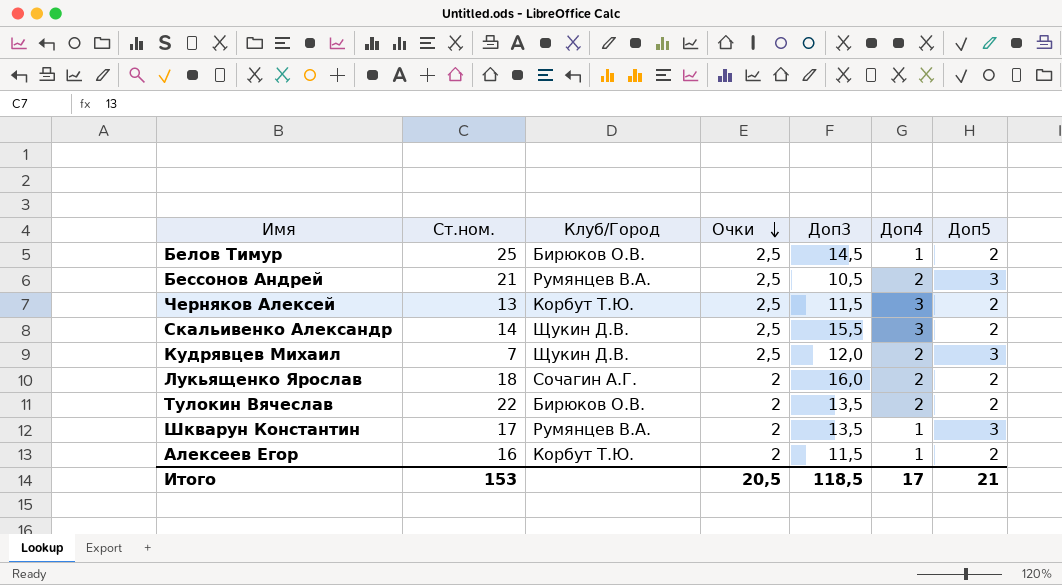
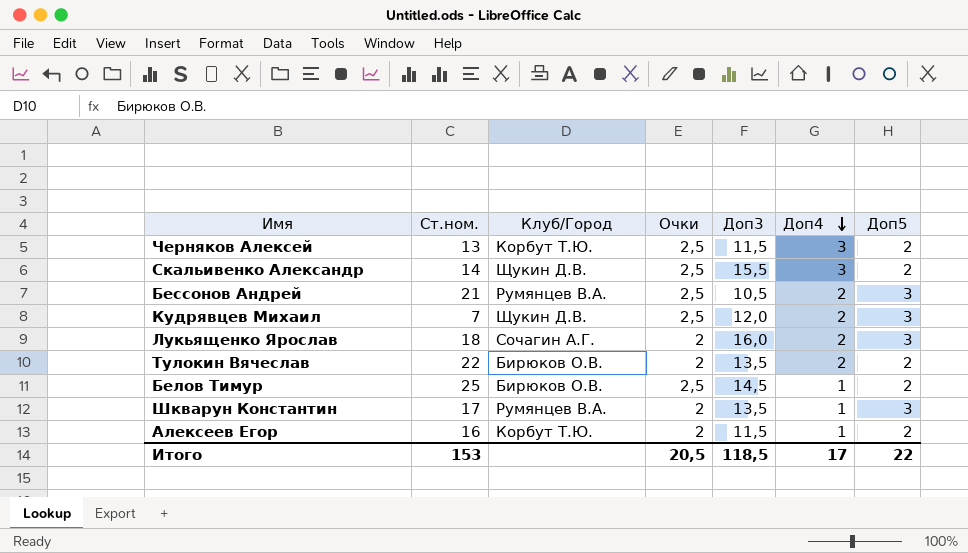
row order: Очки descending -> Доп4 descending
Лукьященко Ярослав | Доп5: 2 -> 3
Итого | Доп5: 21 -> 22

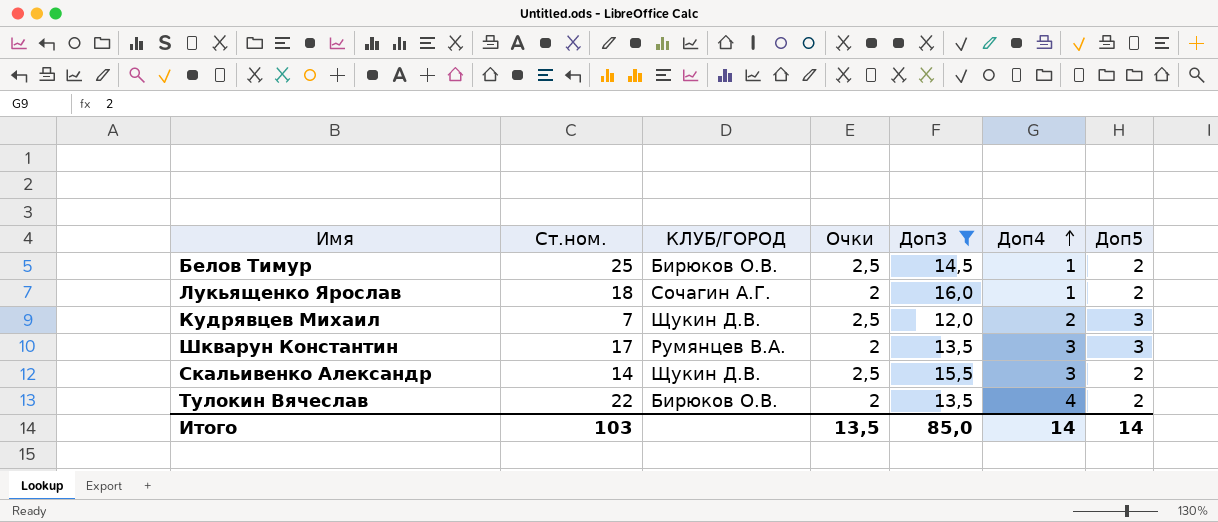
filter: none -> Доп3 >= 12,0
row order: Доп4 descending -> Доп4 ascending
column name: Клуб/Город -> КЛУБ/ГОРОД
Лукьященко Ярослав | Доп4: 2 -> 1
Лукьященко Ярослав | Доп5: 3 -> 2
Шкварун Константин | Доп4: 1 -> 3
Тулокин Вячеслав | Доп4: 2 -> 4
Итого | Ст.ном.: 153 -> 103
Итого | Очки: 20,5 -> 13,5
Итого | Доп3: 118,5 -> 85,0
Итого | Доп4: 17 -> 14
Итого | Доп5: 22 -> 14

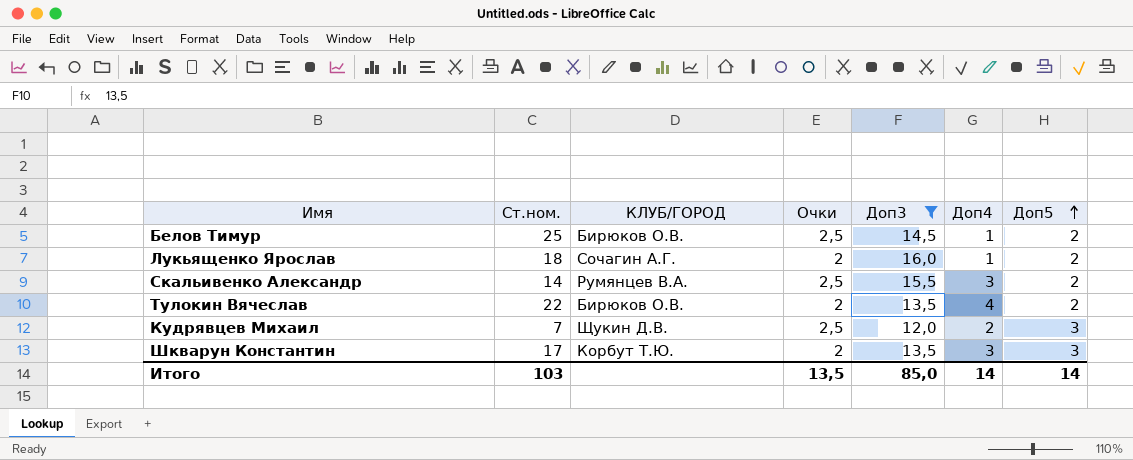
row order: Доп4 ascending -> Доп5 ascending
Скальивенко Александр | КЛУБ/ГОРОД: Щукин Д.В. -> Румянцев В.А.
Шкварун Константин | КЛУБ/ГОРОД: Румянцев В.А. -> Корбут Т.Ю.

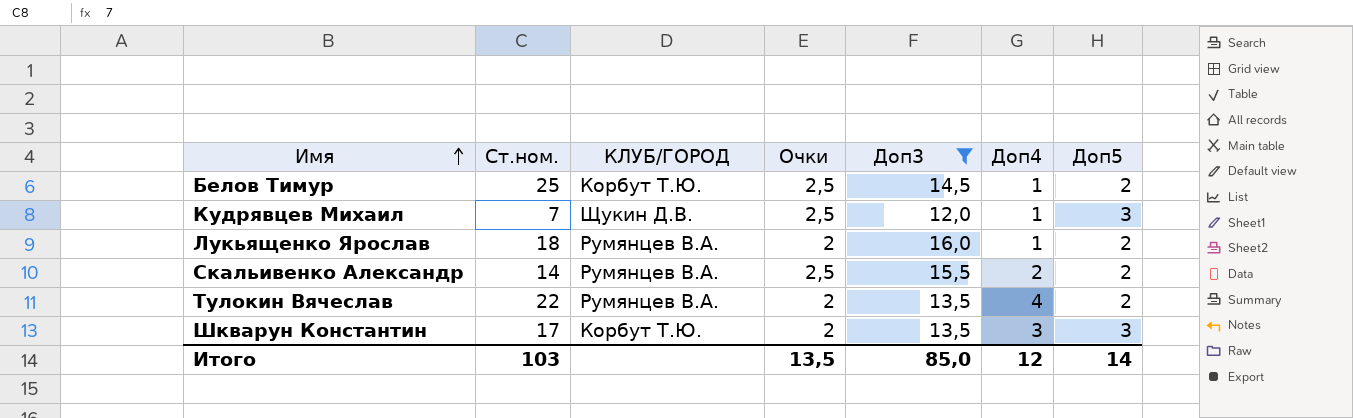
row order: Доп5 ascending -> Имя ascending
Белов Тимур | КЛУБ/ГОРОД: Бирюков О.В. -> Корбут Т.Ю.
Кудрявцев Михаил | Доп4: 2 -> 1
Лукьященко Ярослав | КЛУБ/ГОРОД: Сочагин А.Г. -> Румянцев В.А.
Скальивенко Александр | Доп4: 3 -> 2
Тулокин Вячеслав | КЛУБ/ГОРОД: Бирюков О.В. -> Румянцев В.А.
Итого | Доп4: 14 -> 12

